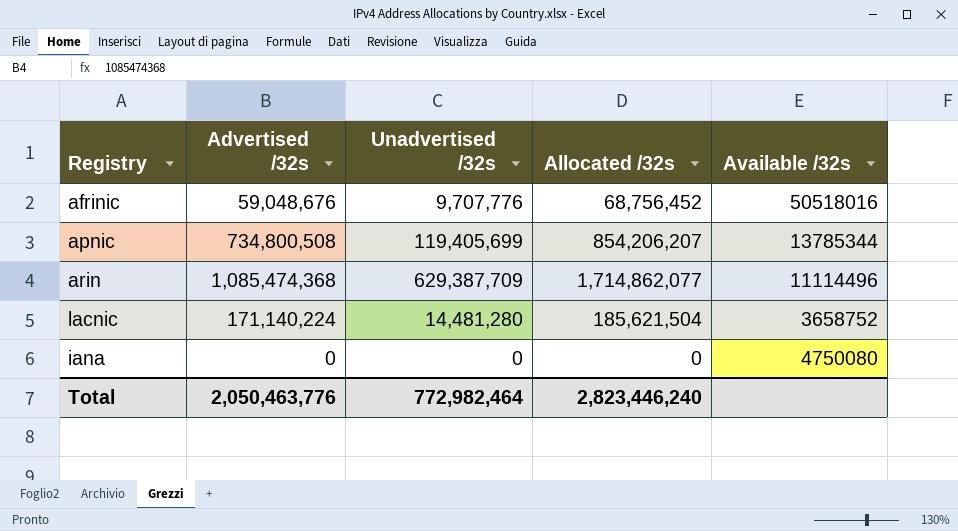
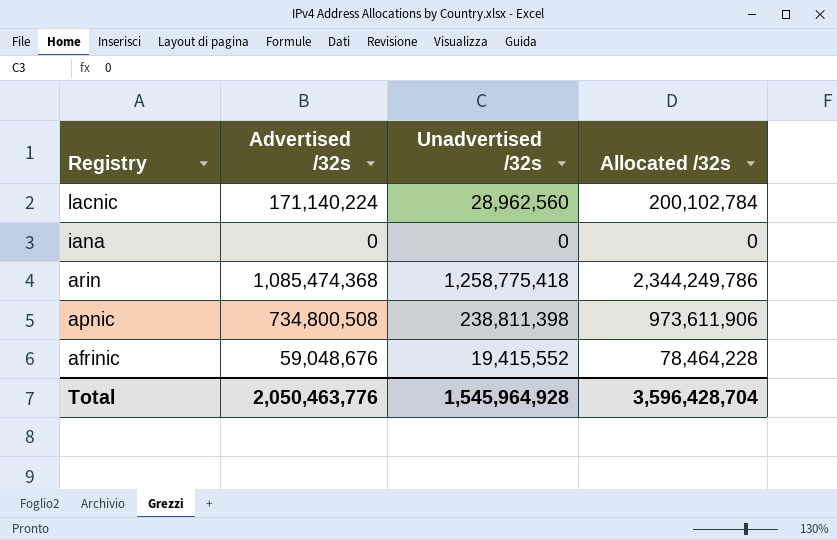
row order: none -> Registry descending
column Available /32s | position: 5 -> none
lacnic | Unadvertised /32s: 14,481,280 -> 28,962,560
lacnic | Allocated /32s: 185,621,504 -> 200,102,784
arin | Unadvertised /32s: 629,387,709 -> 1,258,775,418
arin | Allocated /32s: 1,714,862,077 -> 2,344,249,786
apnic | Unadvertised /32s: 119,405,699 -> 238,811,398
apnic | Allocated /32s: 854,206,207 -> 973,611,906
afrinic | Unadvertised /32s: 9,707,776 -> 19,415,552
afrinic | Allocated /32s: 68,756,452 -> 78,464,228
Total | Unadvertised /32s: 772,982,464 -> 1,545,964,928
Total | Allocated /32s: 2,823,446,240 -> 3,596,428,704

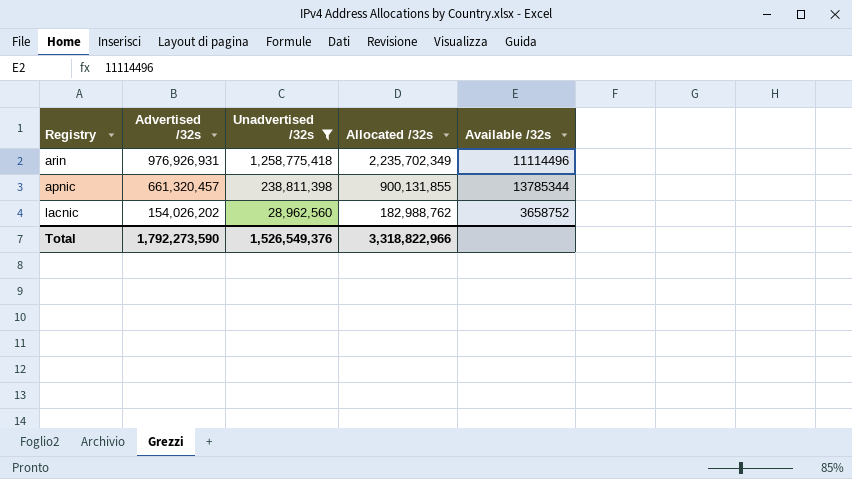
filter: none -> Unadvertised /32s >= 28,962,560
row order: Registry descending -> Advertised /32s descending
column Available /32s | position: none -> 5
arin | Advertised /32s: 1,085,474,368 -> 976,926,931
arin | Allocated /32s: 2,344,249,786 -> 2,235,702,349
apnic | Advertised /32s: 734,800,508 -> 661,320,457
apnic | Allocated /32s: 973,611,906 -> 900,131,855
lacnic | Advertised /32s: 171,140,224 -> 154,026,202
lacnic | Allocated /32s: 200,102,784 -> 182,988,762
Total | Advertised /32s: 2,050,463,776 -> 1,792,273,590
Total | Unadvertised /32s: 1,545,964,928 -> 1,526,549,376
Total | Allocated /32s: 3,596,428,704 -> 3,318,822,966

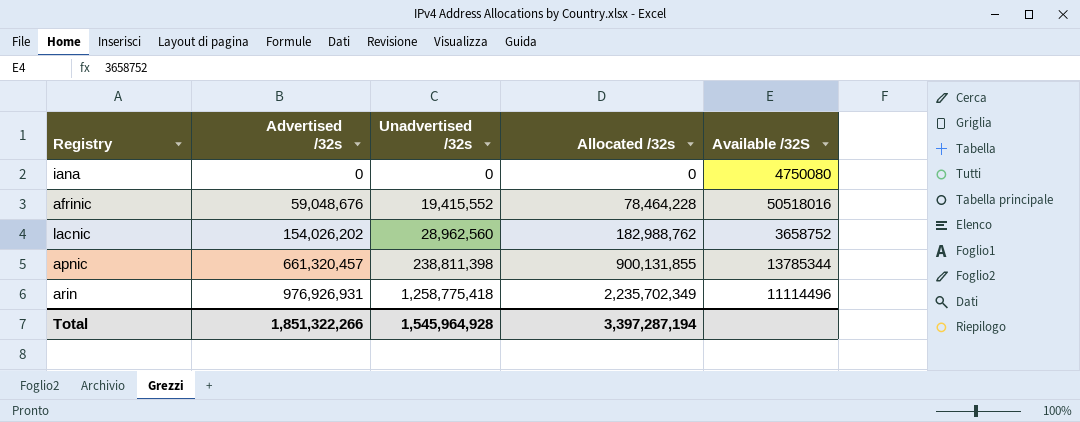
filter: Unadvertised /32s >= 28,962,560 -> none
row order: Advertised /32s descending -> Advertised /32s ascending
column name: Available /32s -> Available /32S
Total | Advertised /32s: 1,792,273,590 -> 1,851,322,266
Total | Unadvertised /32s: 1,526,549,376 -> 1,545,964,928
Total | Allocated /32s: 3,318,822,966 -> 3,397,287,194

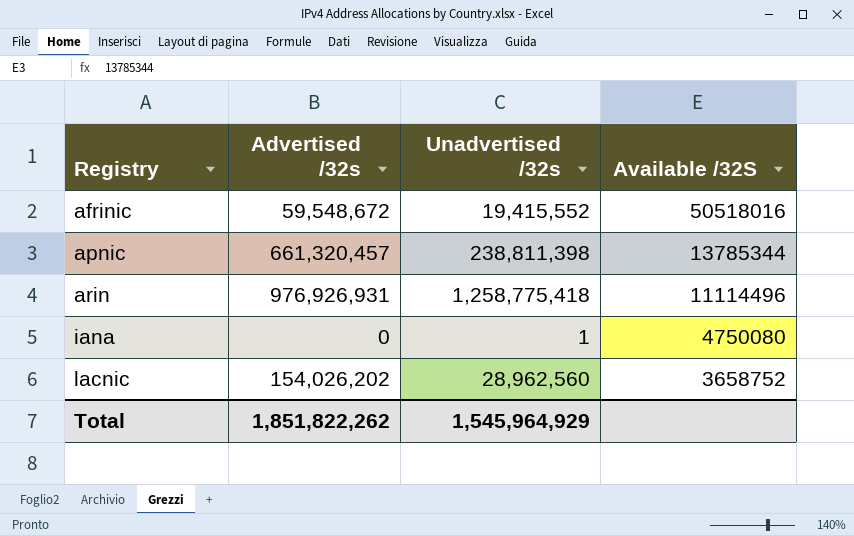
row order: Advertised /32s ascending -> Registry ascending
column Allocated /32s | formula: [Advertised /32s] + [Unadvertised /32s] -> none
afrinic | Advertised /32s: 59,048,676 -> 59,548,672
iana | Unadvertised /32s: 0 -> 1
Total | Advertised /32s: 1,851,322,266 -> 1,851,822,262
Total | Unadvertised /32s: 1,545,964,928 -> 1,545,964,929

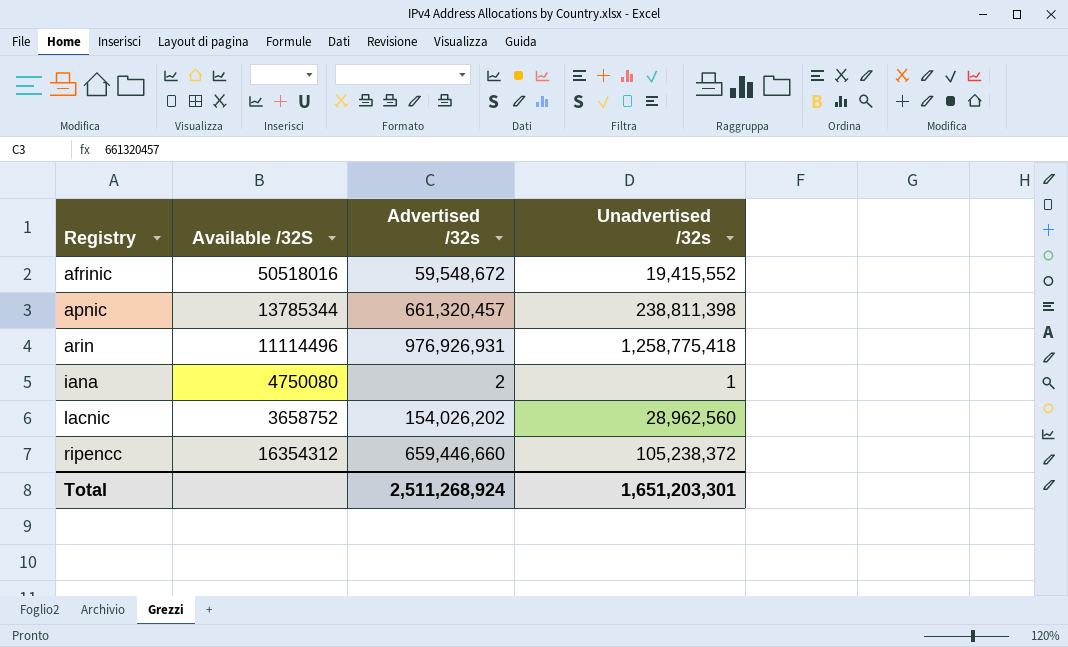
column Available /32S | position: 4 -> 2
iana | Advertised /32s: 0 -> 2
row ripencc: none -> 16354312 | 659,446,660 | 105,238,372
Total | Advertised /32s: 1,851,822,262 -> 2,511,268,924
Total | Unadvertised /32s: 1,545,964,929 -> 1,651,203,301

